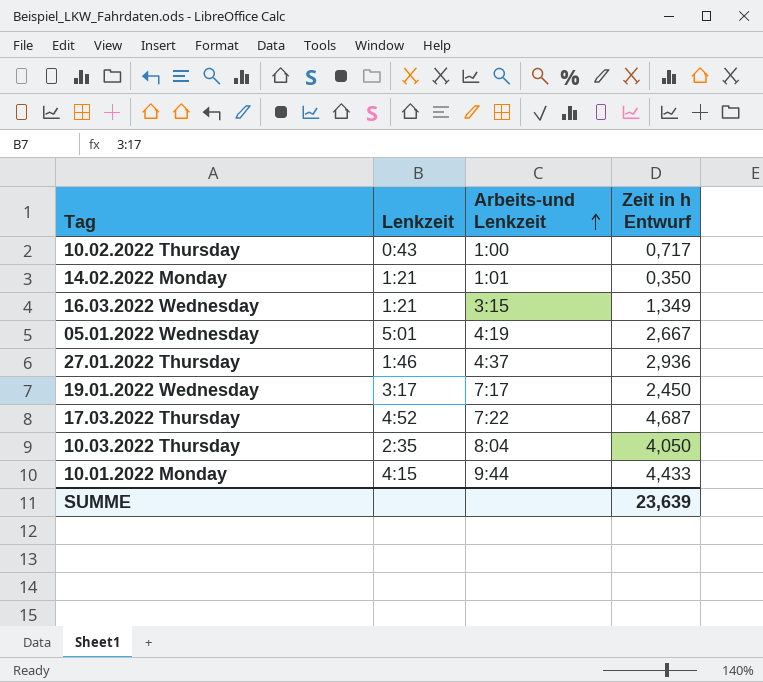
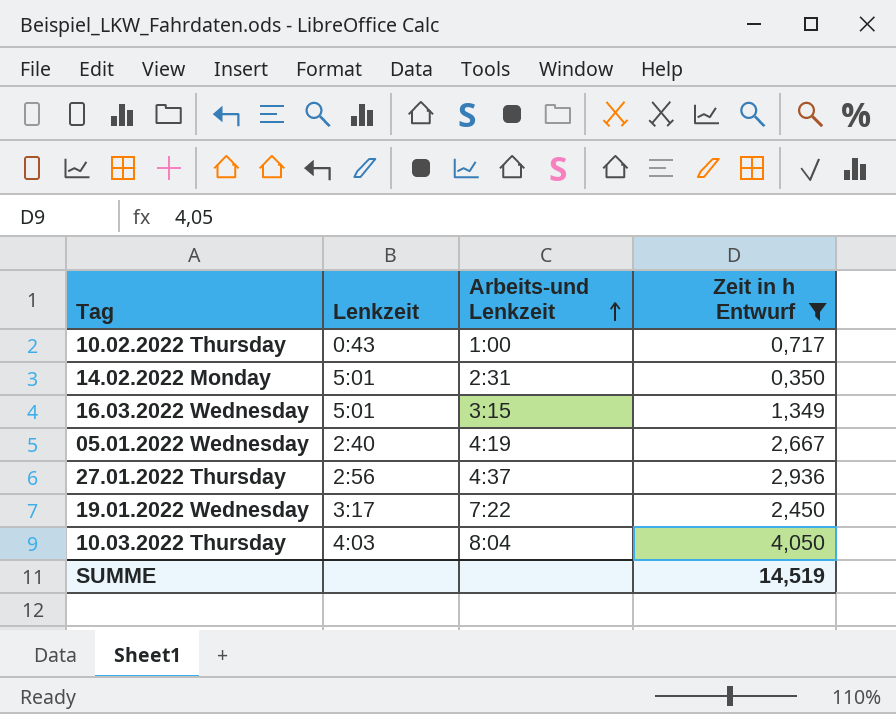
filter: none -> Zeit in h Entwurf <= 4,050
14.02.2022 Monday | Lenkzeit: 1:21 -> 5:01
14.02.2022 Monday | Arbeits-und Lenkzeit: 1:01 -> 2:31
16.03.2022 Wednesday | Lenkzeit: 1:21 -> 5:01
05.01.2022 Wednesday | Lenkzeit: 5:01 -> 2:40
27.01.2022 Thursday | Lenkzeit: 1:46 -> 2:56
19.01.2022 Wednesday | Arbeits-und Lenkzeit: 7:17 -> 7:22
10.03.2022 Thursday | Lenkzeit: 2:35 -> 4:03
SUMME | Zeit in h Entwurf: 23,639 -> 14,519

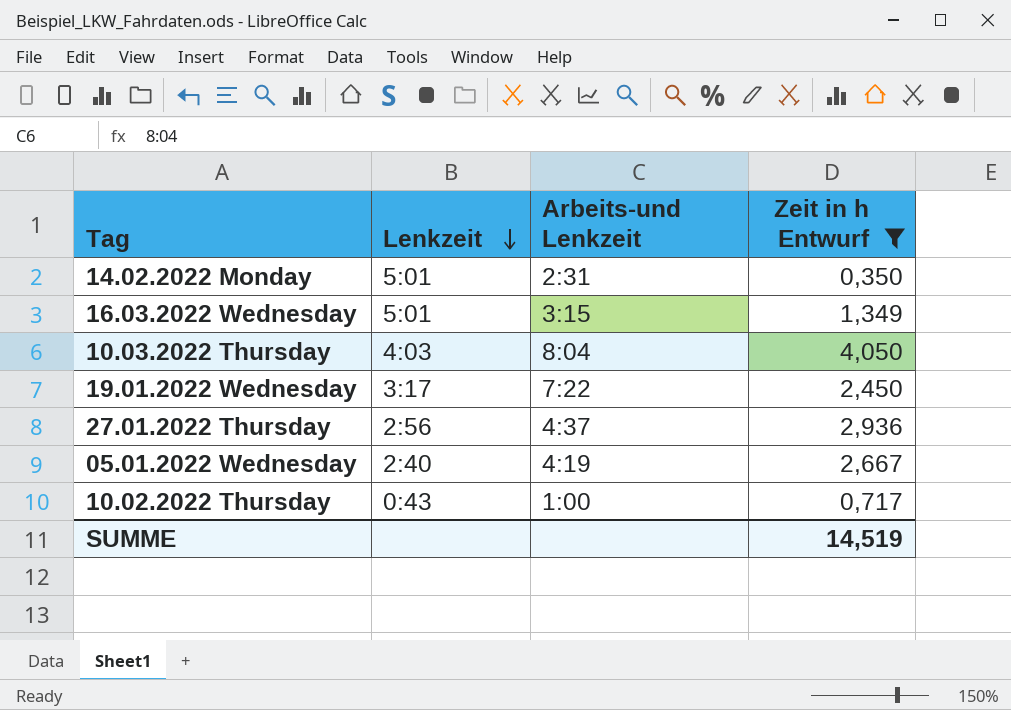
row order: Arbeits-und Lenkzeit ascending -> Lenkzeit descending

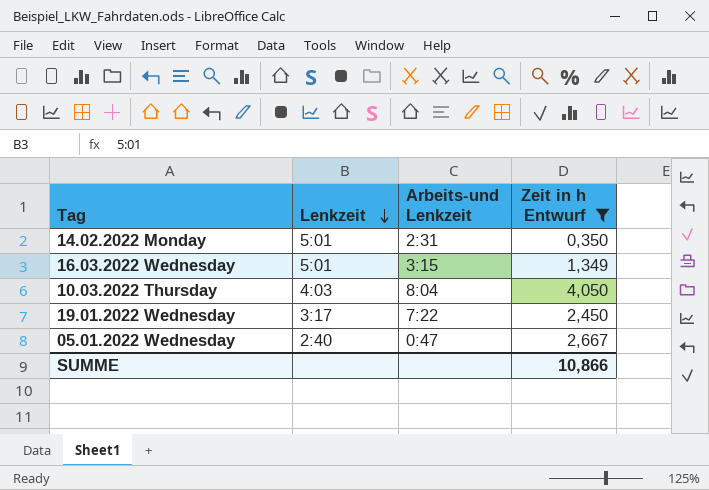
row 27.01.2022 Thursday: 2:56 | 4:37 | 2,936 -> none
row 10.02.2022 Thursday: 0:43 | 1:00 | 0,717 -> none
05.01.2022 Wednesday | Arbeits-und Lenkzeit: 4:19 -> 0:47
SUMME | Zeit in h Entwurf: 14,519 -> 10,866

